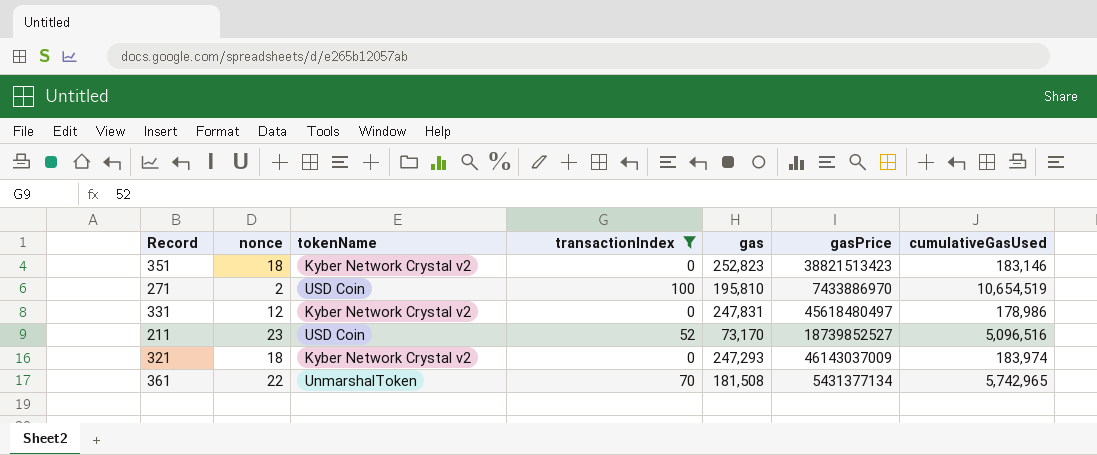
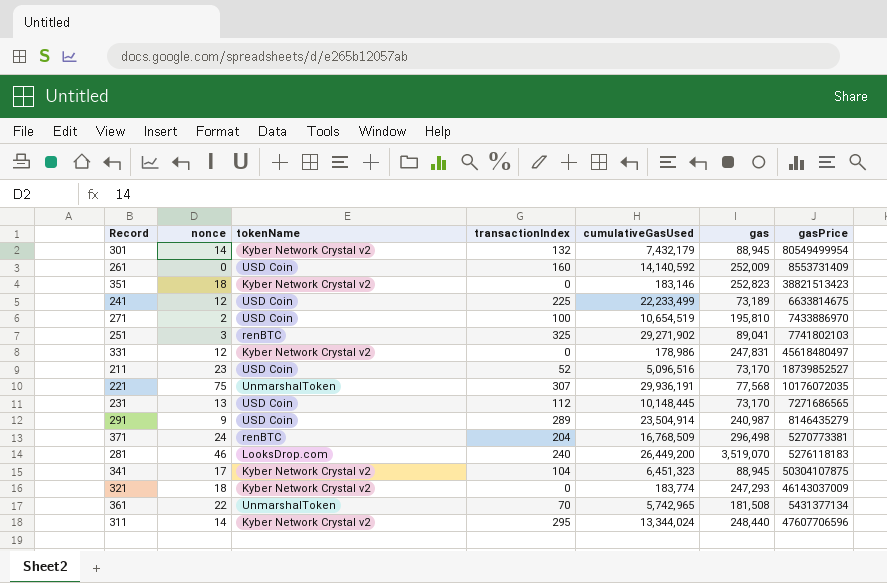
filter: transactionIndex <= 100 -> none
column cumulativeGasUsed | position: 7 -> 5
321 | cumulativeGasUsed: 183,974 -> 183,774

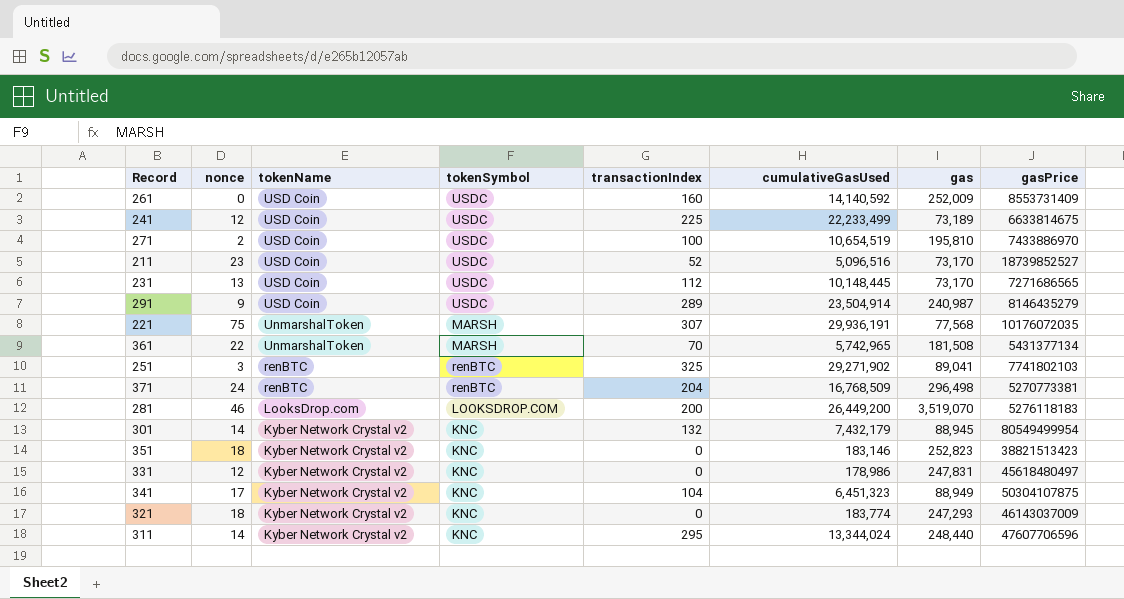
row order: none -> tokenName descending
column tokenSymbol | position: none -> 4
281 | transactionIndex: 240 -> 200
341 | gas: 88,945 -> 88,949

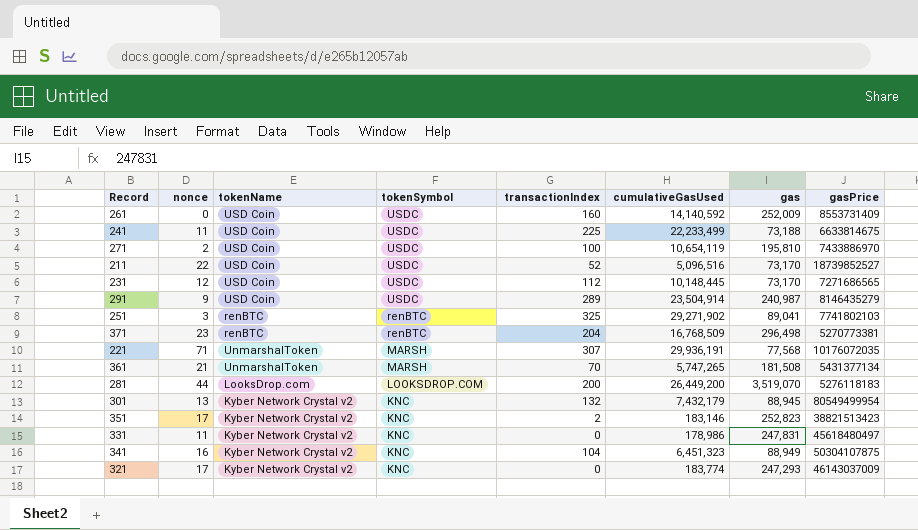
row order: tokenName descending -> tokenSymbol descending
row 311: 14 | Kyber Network Crystal v2 | KNC | 295 | 13,344,024 | 248,440 | 47607706596 -> none
241 | nonce: 12 -> 11
241 | gas: 73,189 -> 73,188
271 | cumulativeGasUsed: 10,654,519 -> 10,654,119
211 | nonce: 23 -> 22
231 | nonce: 13 -> 12
371 | nonce: 24 -> 23
221 | nonce: 75 -> 71
361 | nonce: 22 -> 21
361 | cumulativeGasUsed: 5,742,965 -> 5,747,265
281 | nonce: 46 -> 44
301 | nonce: 14 -> 13
351 | nonce: 18 -> 17
351 | transactionIndex: 0 -> 2
331 | nonce: 12 -> 11
341 | nonce: 17 -> 16
321 | nonce: 18 -> 17

